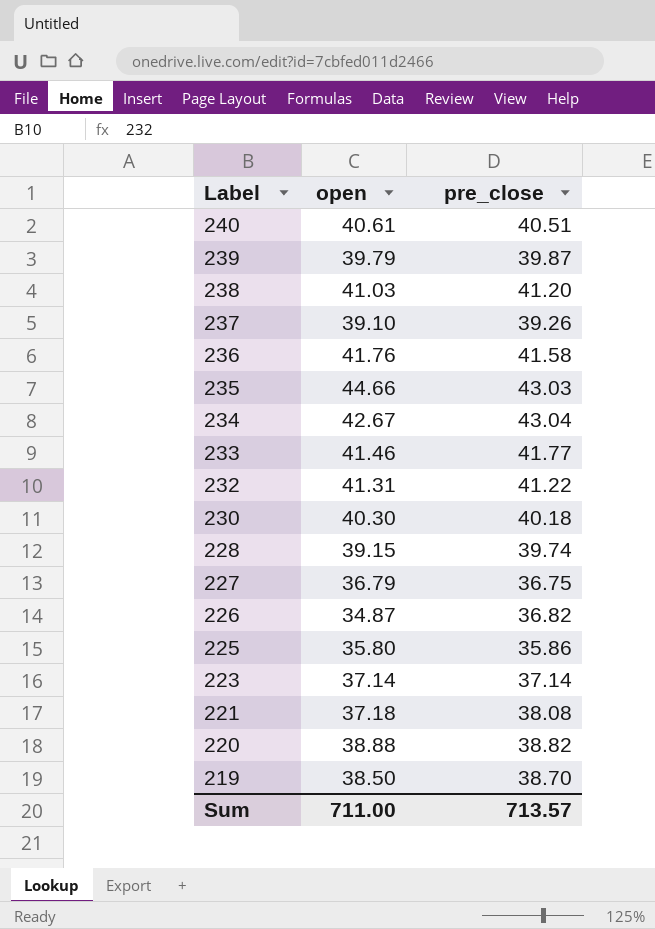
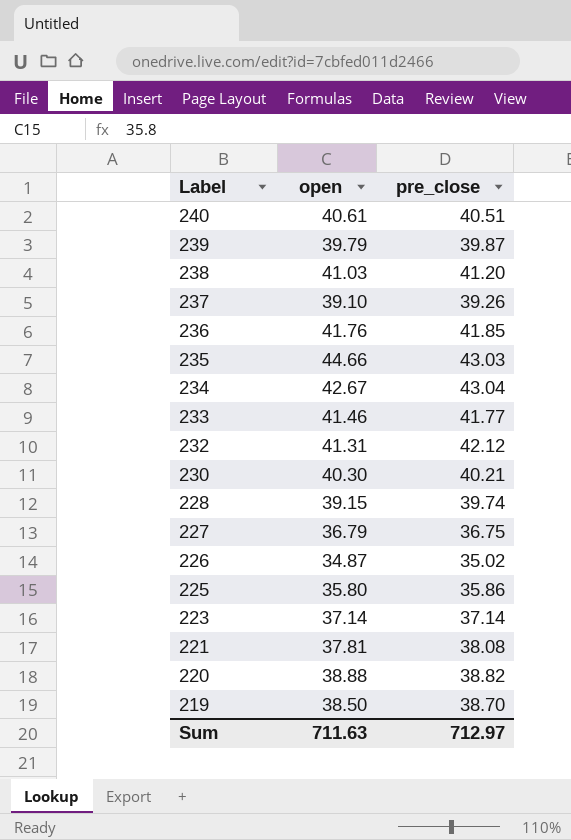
236 | pre_close: 41.58 -> 41.85
232 | pre_close: 41.22 -> 42.12
230 | pre_close: 40.18 -> 40.21
226 | pre_close: 36.82 -> 35.02
221 | open: 37.18 -> 37.81
Sum | open: 711.00 -> 711.63
Sum | pre_close: 713.57 -> 712.97

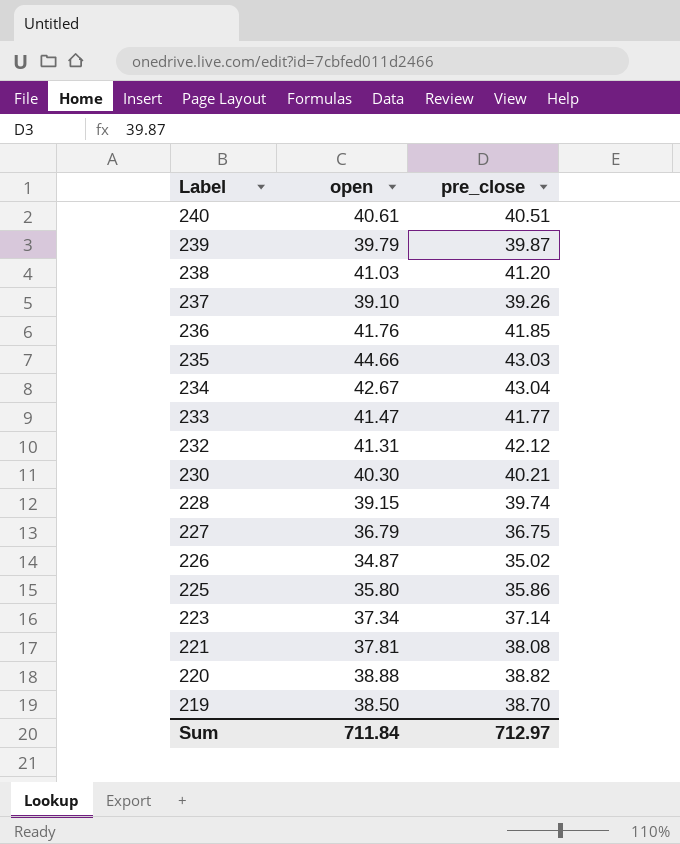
233 | open: 41.46 -> 41.47
223 | open: 37.14 -> 37.34
Sum | open: 711.63 -> 711.84

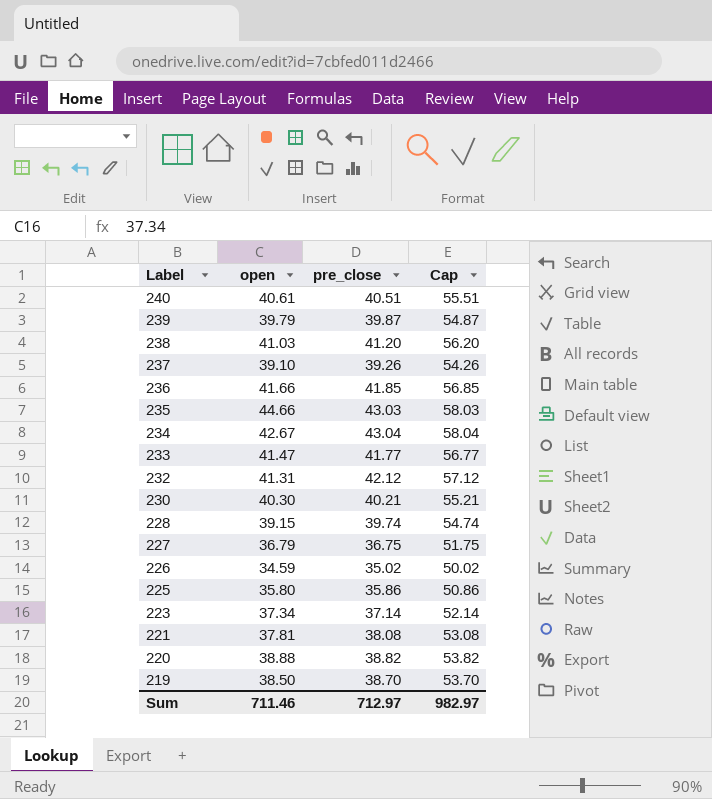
column Cap | formula: none -> [pre_close] + 15
236 | open: 41.76 -> 41.66
226 | open: 34.87 -> 34.59
Sum | open: 711.84 -> 711.46

